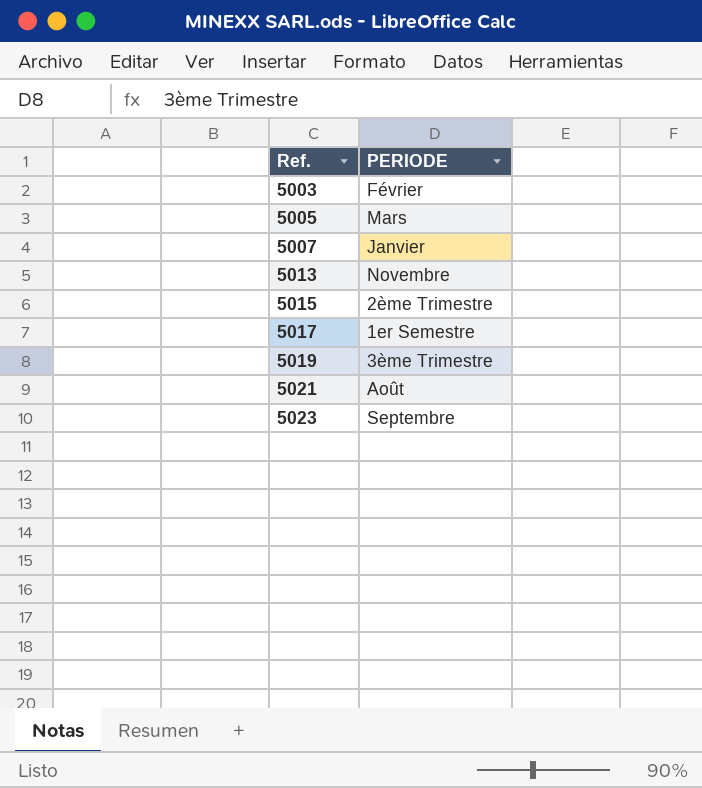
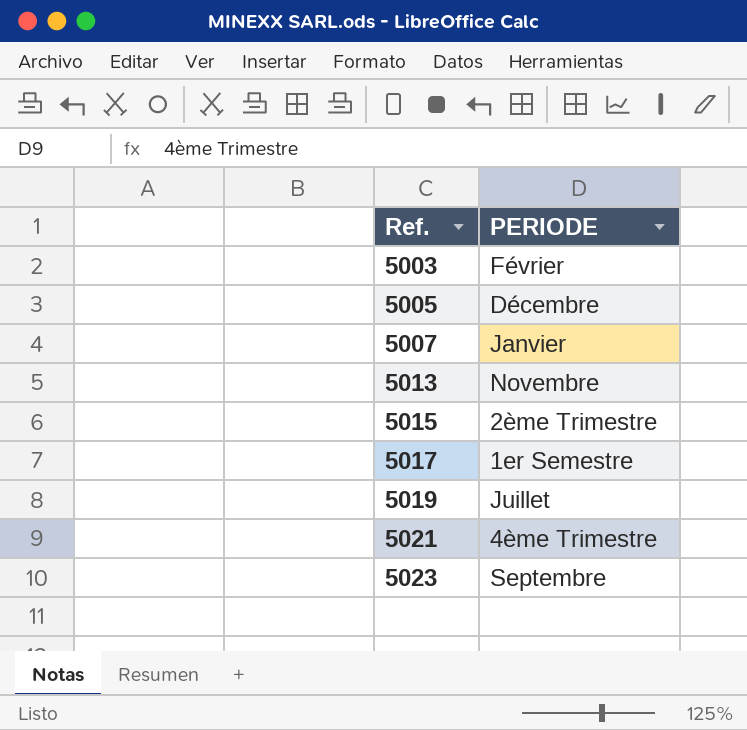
5005 | PERIODE: Mars -> Décembre
5019 | PERIODE: 3ème Trimestre -> Juillet
5021 | PERIODE: Août -> 4ème Trimestre

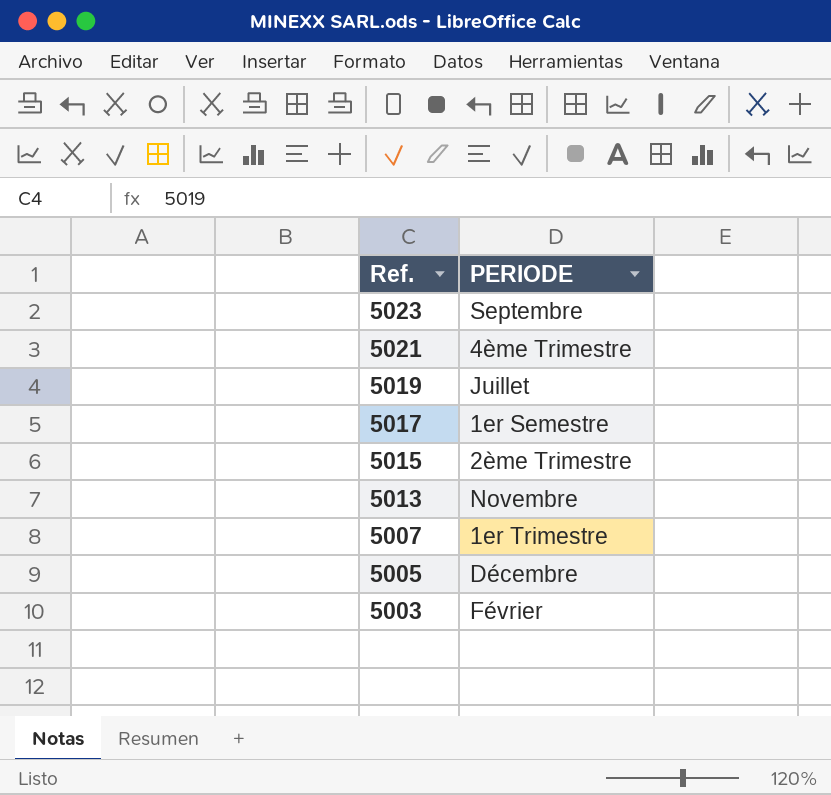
row order: Ref. ascending -> Ref. descending
5007 | PERIODE: Janvier -> 1er Trimestre

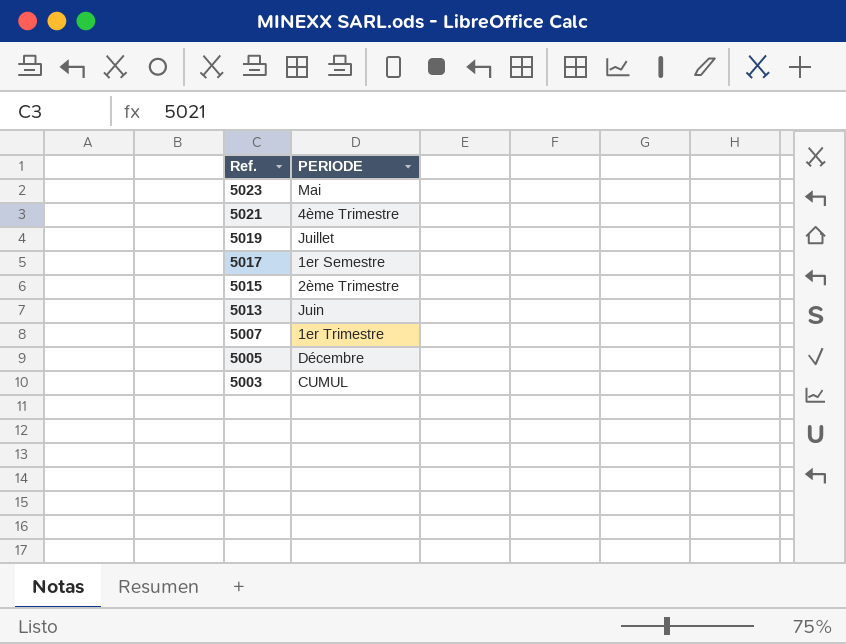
5023 | PERIODE: Septembre -> Mai
5013 | PERIODE: Novembre -> Juin
5003 | PERIODE: Février -> CUMUL

